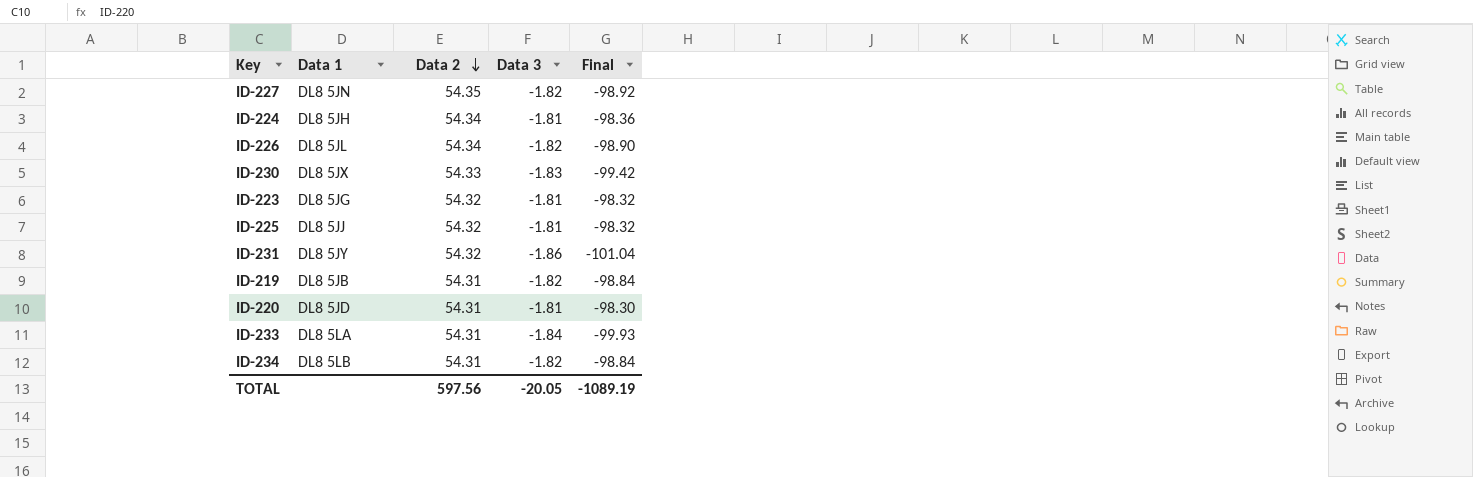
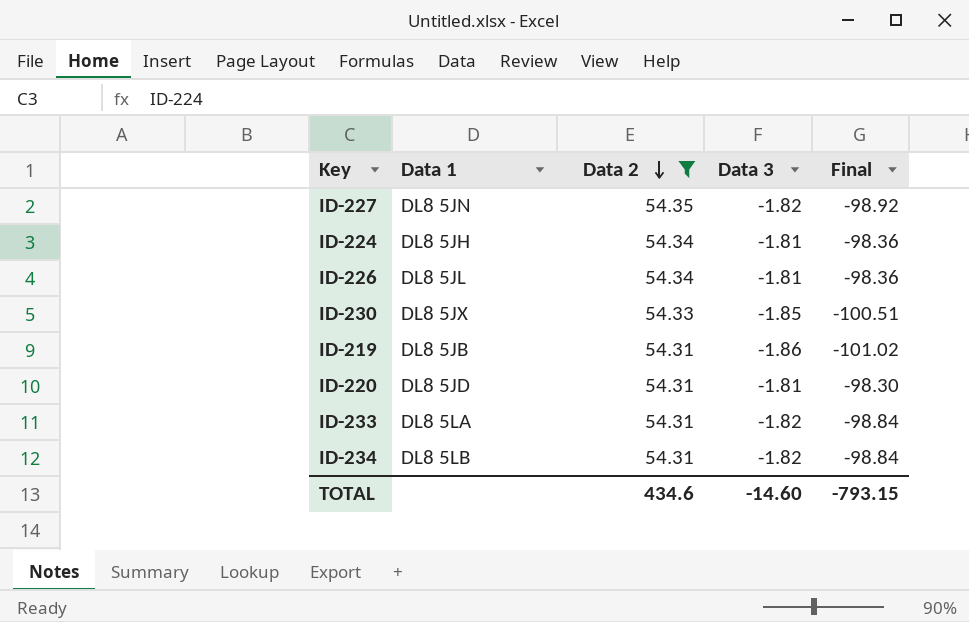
filter: none -> Data 2 != 54.32
ID-226 | Data 3: -1.82 -> -1.81
ID-226 | Final: -98.90 -> -98.36
ID-230 | Data 3: -1.83 -> -1.85
ID-230 | Final: -99.42 -> -100.51
ID-219 | Data 3: -1.82 -> -1.86
ID-219 | Final: -98.84 -> -101.02
ID-233 | Data 3: -1.84 -> -1.82
ID-233 | Final: -99.93 -> -98.84
TOTAL | Data 2: 597.56 -> 434.6
TOTAL | Data 3: -20.05 -> -14.60
TOTAL | Final: -1089.19 -> -793.15

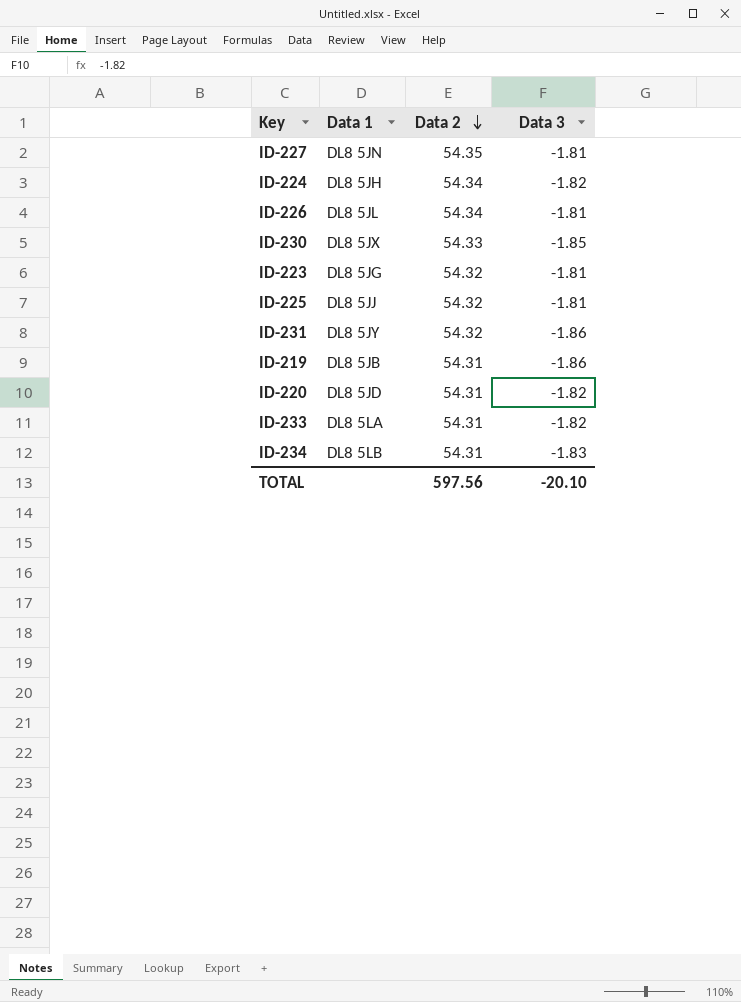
filter: Data 2 != 54.32 -> none
column Final | formula: [Data 2] * [Data 3] -> none
ID-227 | Data 3: -1.82 -> -1.81
ID-224 | Data 3: -1.81 -> -1.82
ID-220 | Data 3: -1.81 -> -1.82
ID-234 | Data 3: -1.82 -> -1.83
TOTAL | Data 2: 434.6 -> 597.56
TOTAL | Data 3: -14.60 -> -20.10

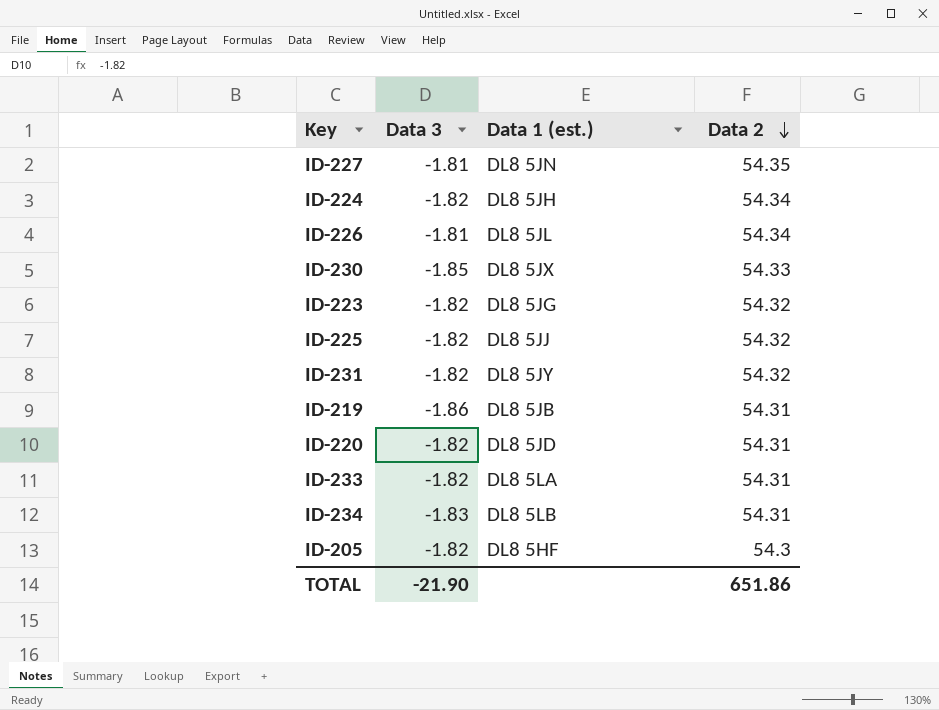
column Data 3 | position: 4 -> 2
column name: Data 1 -> Data 1 (est.)
ID-223 | Data 3: -1.81 -> -1.82
ID-225 | Data 3: -1.81 -> -1.82
ID-231 | Data 3: -1.86 -> -1.82
row ID-205: none -> -1.82 | DL8 5HF | 54.3
TOTAL | Data 3: -20.10 -> -21.90
TOTAL | Data 2: 597.56 -> 651.86

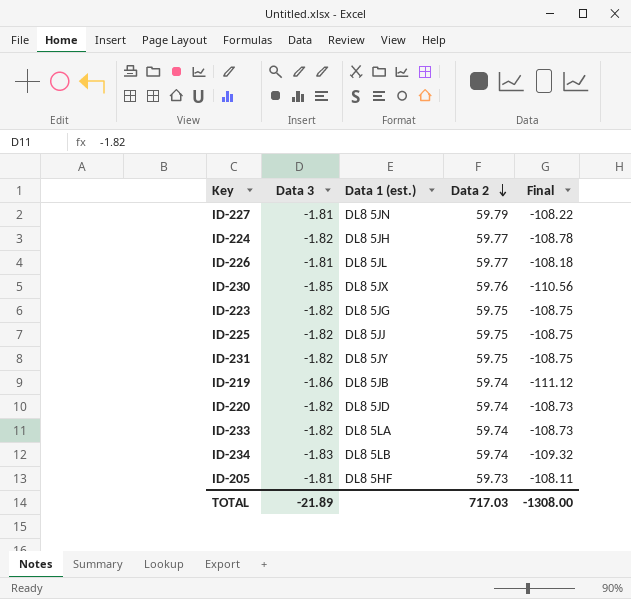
column Final | formula: none -> [Data 3] * [Data 2]
ID-227 | Data 2: 54.35 -> 59.79
ID-224 | Data 2: 54.34 -> 59.77
ID-226 | Data 2: 54.34 -> 59.77
ID-230 | Data 2: 54.33 -> 59.76
ID-223 | Data 2: 54.32 -> 59.75
ID-225 | Data 2: 54.32 -> 59.75
ID-231 | Data 2: 54.32 -> 59.75
ID-219 | Data 2: 54.31 -> 59.74
ID-220 | Data 2: 54.31 -> 59.74
ID-233 | Data 2: 54.31 -> 59.74
ID-234 | Data 2: 54.31 -> 59.74
ID-205 | Data 3: -1.82 -> -1.81
ID-205 | Data 2: 54.3 -> 59.73
TOTAL | Data 3: -21.90 -> -21.89
TOTAL | Data 2: 651.86 -> 717.03

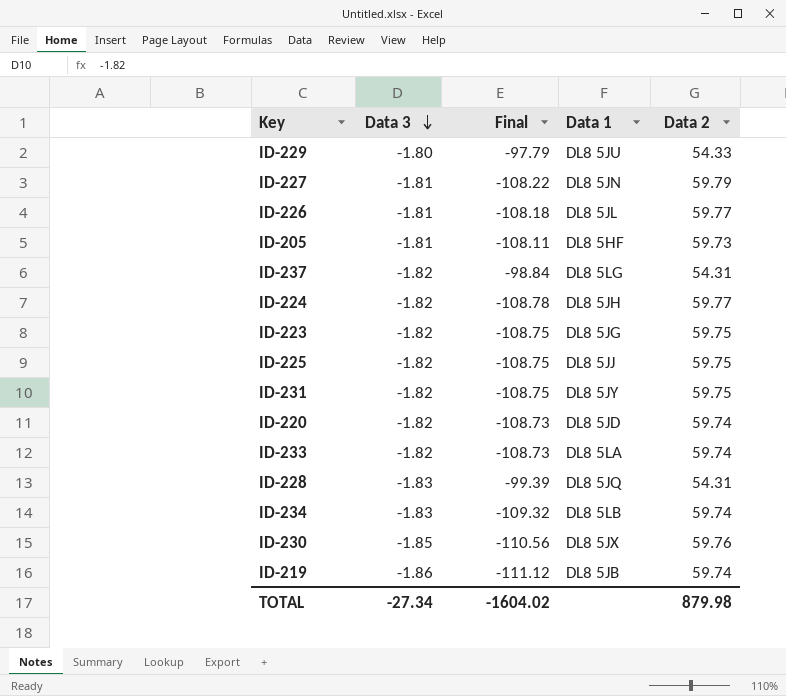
row order: Data 2 descending -> Data 3 descending
column Final | position: 5 -> 3
column name: Data 1 (est.) -> Data 1
row ID-229: none -> -1.80 | -97.79 | DL8 5JU | 54.33
row ID-237: none -> -1.82 | -98.84 | DL8 5LG | 54.31
row ID-228: none -> -1.83 | -99.39 | DL8 5JQ | 54.31
TOTAL | Data 3: -21.89 -> -27.34
TOTAL | Final: -1308.00 -> -1604.02
TOTAL | Data 2: 717.03 -> 879.98

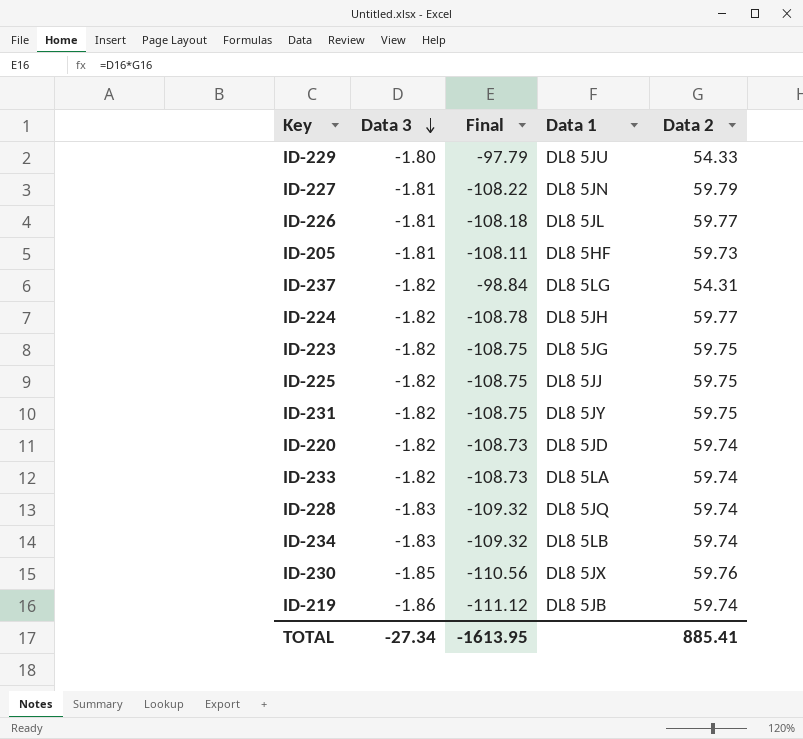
ID-228 | Final: -99.39 -> -109.32
ID-228 | Data 2: 54.31 -> 59.74
TOTAL | Final: -1604.02 -> -1613.95
TOTAL | Data 2: 879.98 -> 885.41

